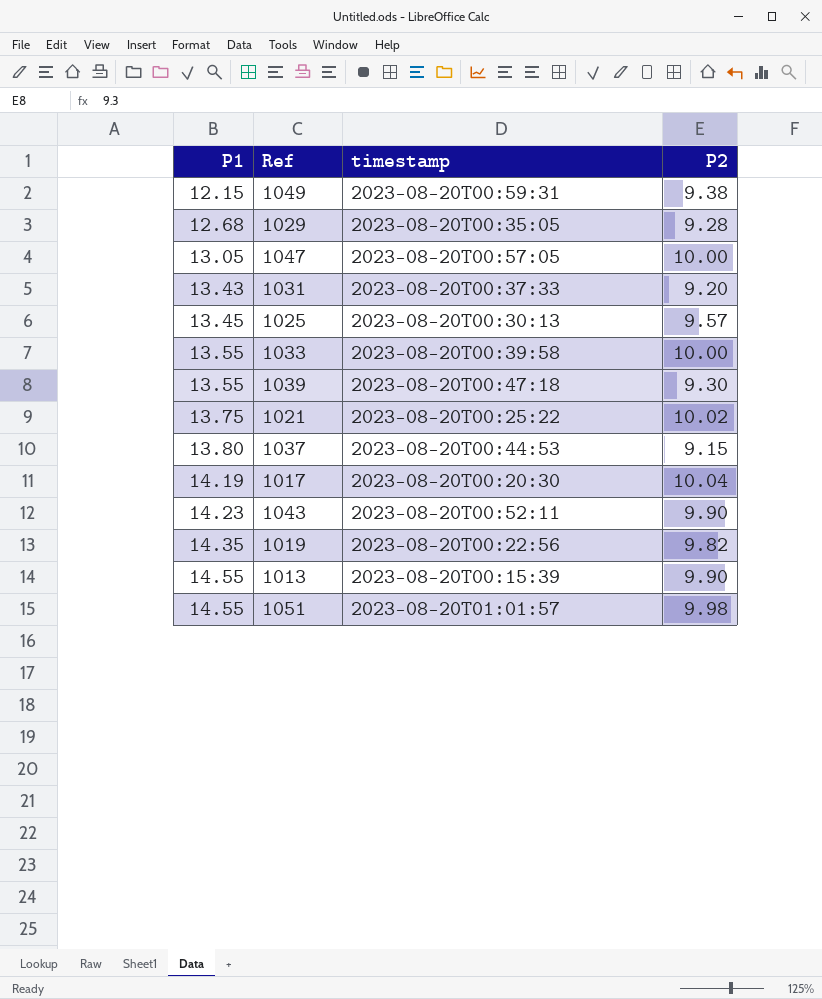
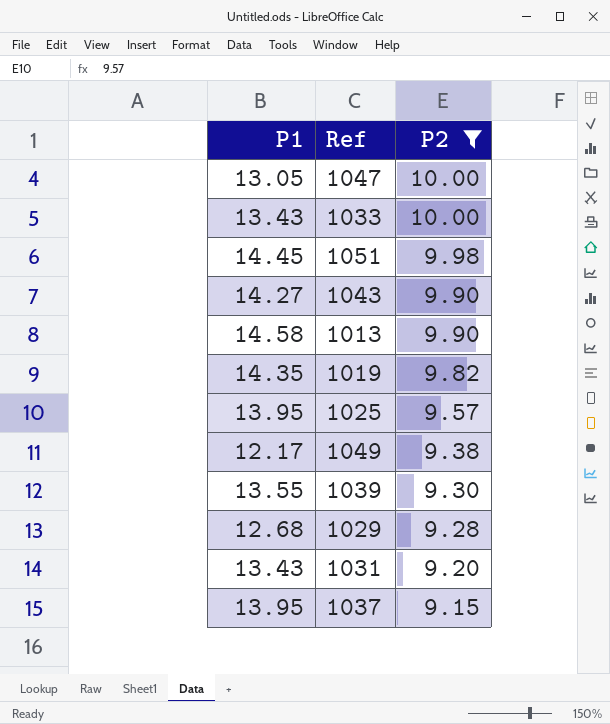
filter: none -> P2 <= 10.00
row order: P1 ascending -> P2 descending
column timestamp | position: 3 -> none
1033 | P1: 13.55 -> 13.43
1051 | P1: 14.55 -> 14.45
1043 | P1: 14.23 -> 14.27
1013 | P1: 14.55 -> 14.58
1025 | P1: 13.45 -> 13.95
1049 | P1: 12.15 -> 12.17
1037 | P1: 13.80 -> 13.95

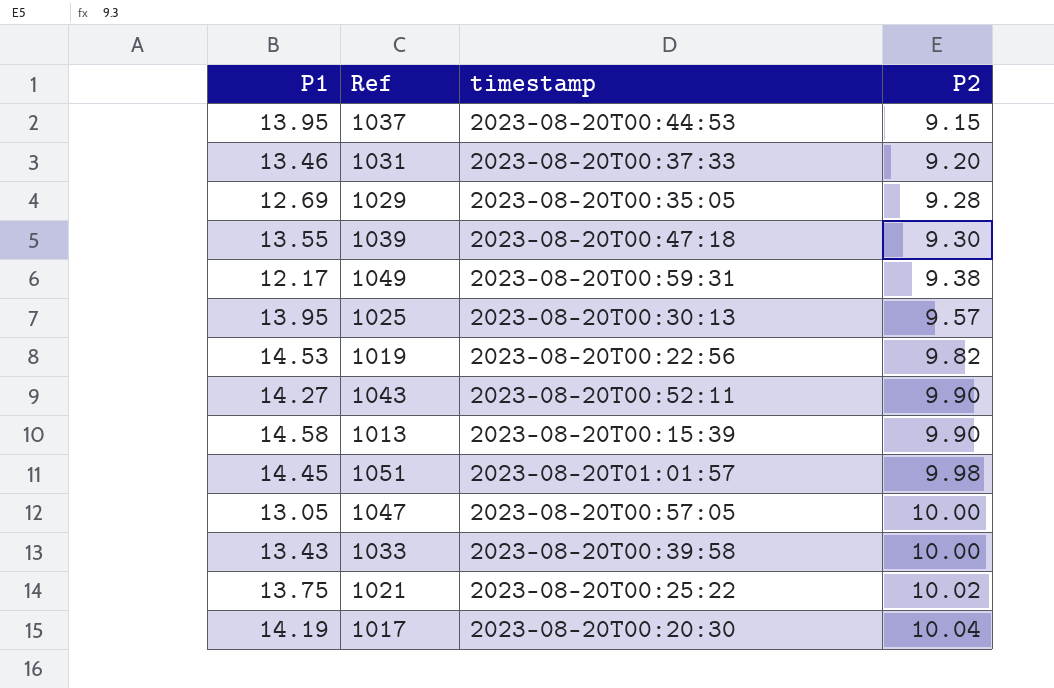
filter: P2 <= 10.00 -> none
row order: P2 descending -> P2 ascending
column timestamp | position: none -> 3
1031 | P1: 13.43 -> 13.46
1029 | P1: 12.68 -> 12.69
1019 | P1: 14.35 -> 14.53

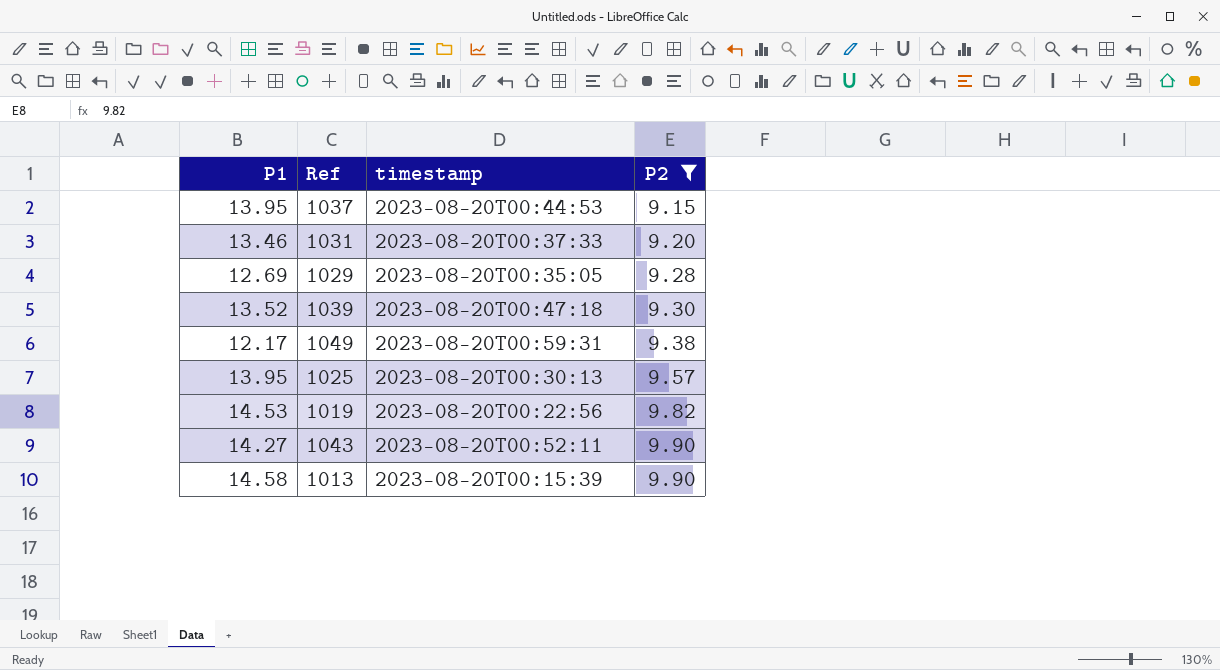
filter: none -> P2 <= 9.90
1039 | P1: 13.55 -> 13.52

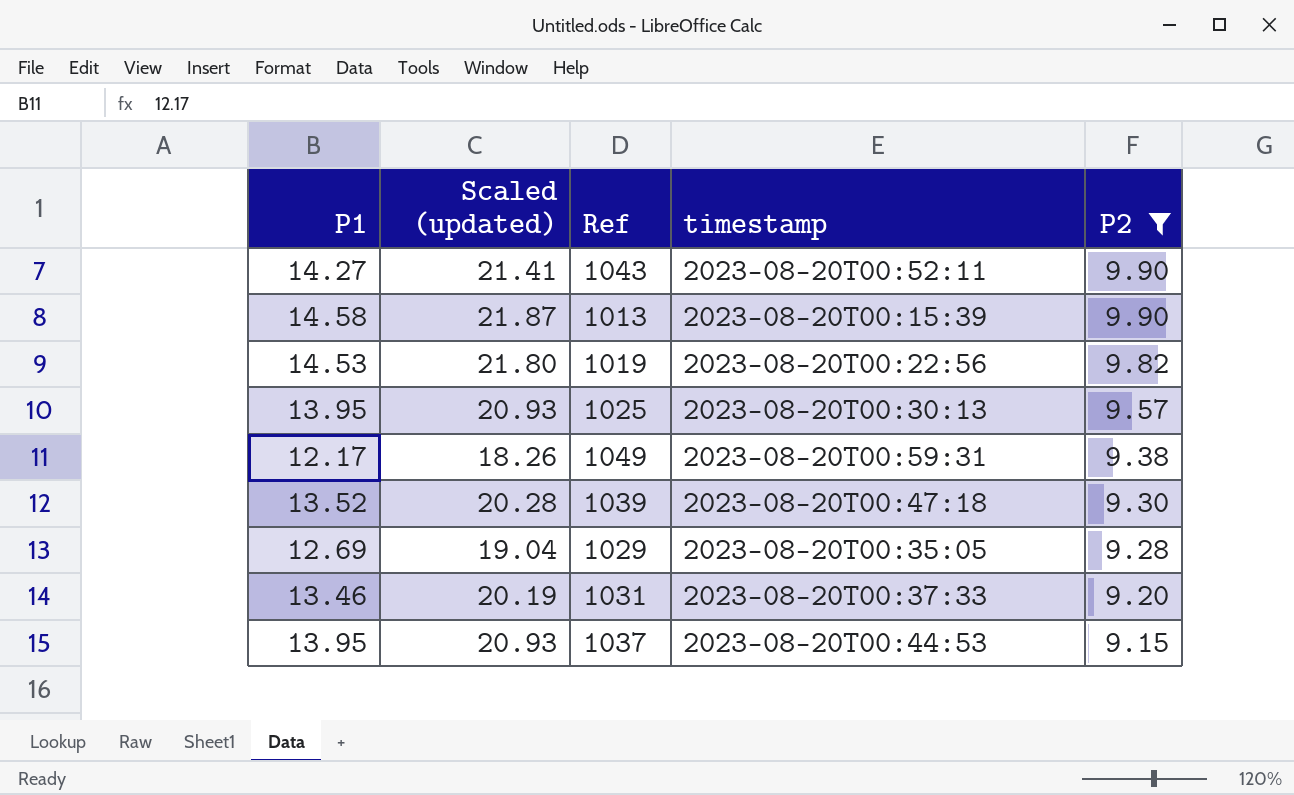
row order: P2 ascending -> P2 descending
column Scaled (updated) | formula: none -> [P1] * 1.5

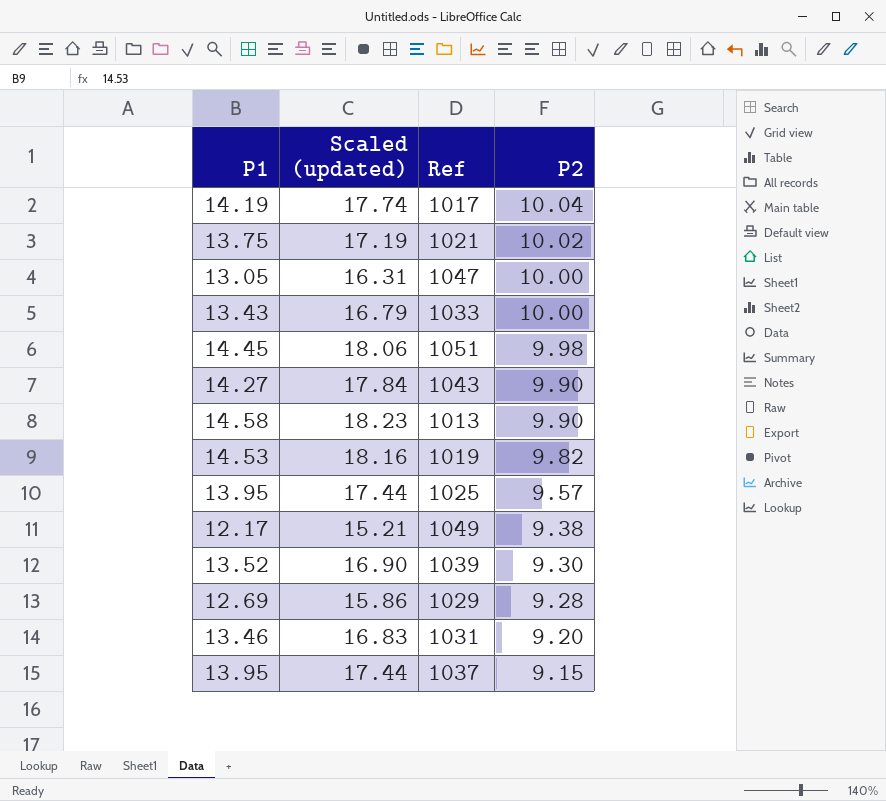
filter: P2 <= 9.90 -> none
column timestamp | position: 4 -> none
column Scaled (updated) | formula: [P1] * 1.5 -> [P1] * 1.25

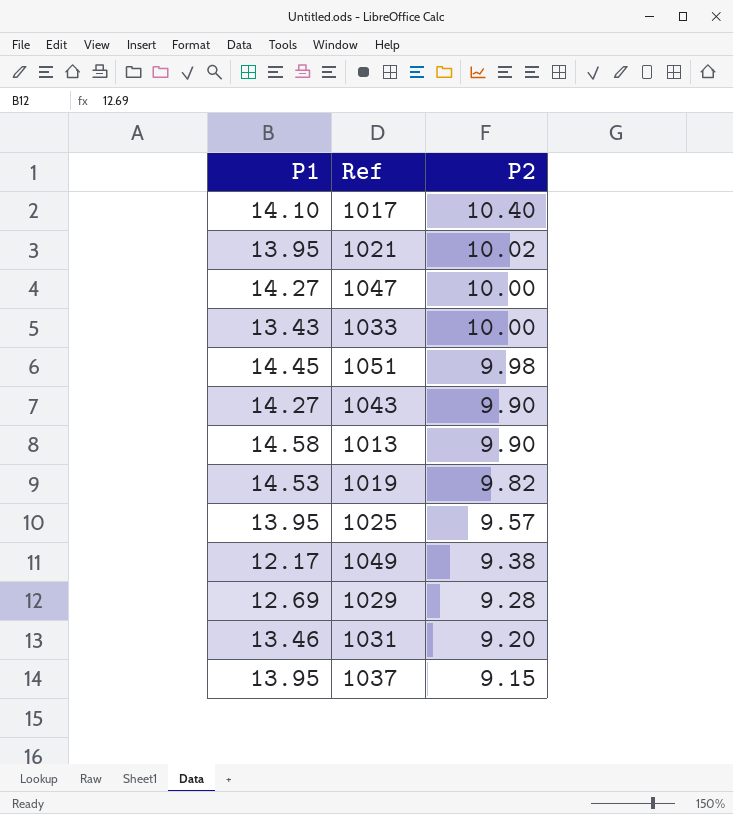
column Scaled (updated) | formula: [P1] * 1.25 -> none
row 1039: 13.52 | 16.90 | 9.30 -> none
1017 | P1: 14.19 -> 14.10
1017 | P2: 10.04 -> 10.40
1021 | P1: 13.75 -> 13.95
1047 | P1: 13.05 -> 14.27

